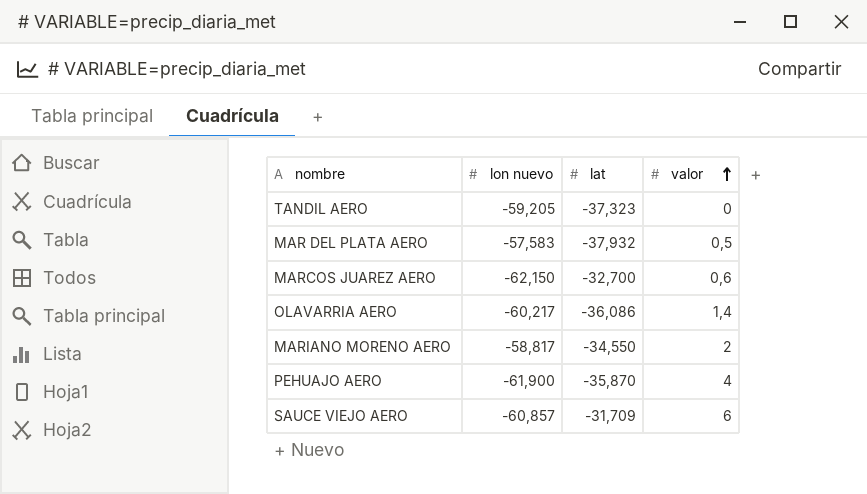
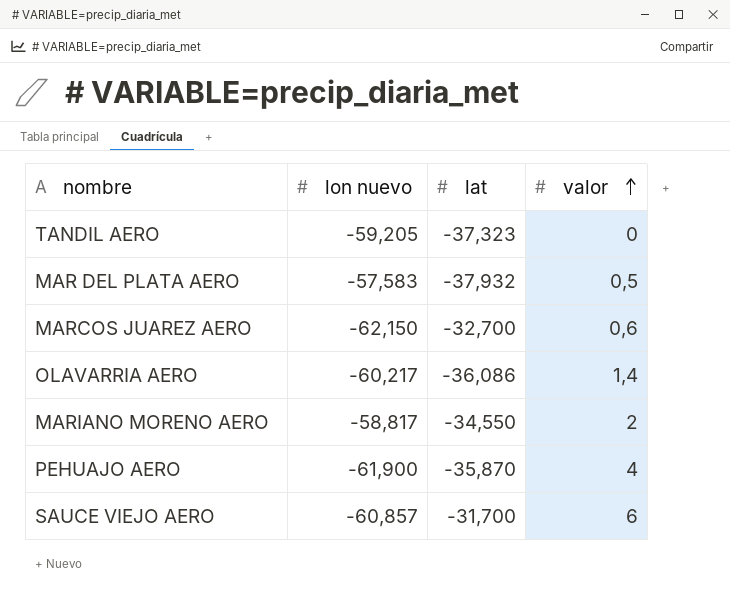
SAUCE VIEJO AERO | lat: -31,709 -> -31,700

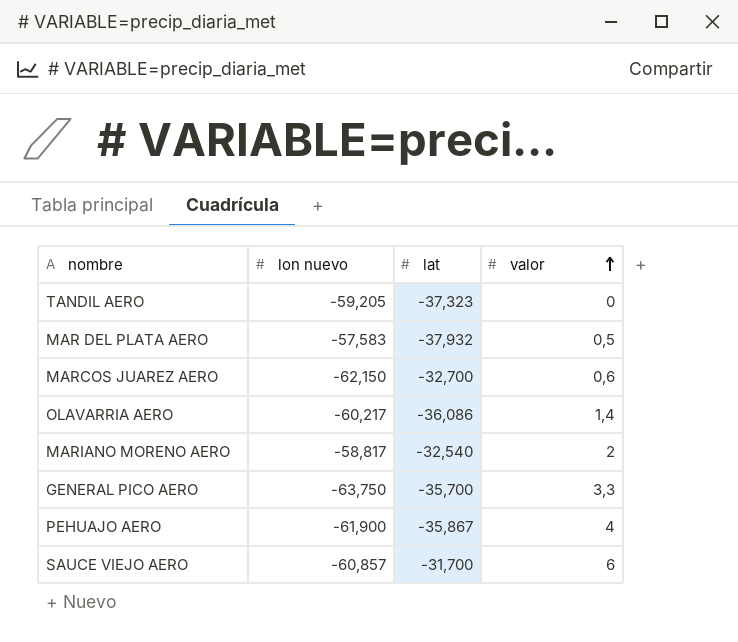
MARIANO MORENO AERO | lat: -34,550 -> -32,540
row GENERAL PICO AERO: none -> -63,750 | -35,700 | 3,3
PEHUAJO AERO | lat: -35,870 -> -35,867

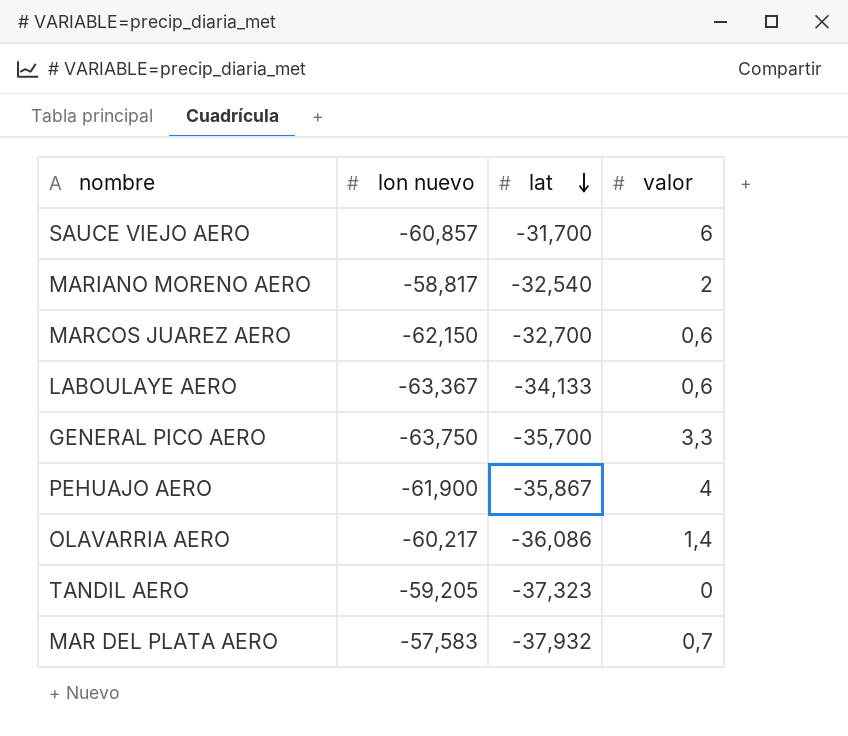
row order: valor ascending -> lat descending
row LABOULAYE AERO: none -> -63,367 | -34,133 | 0,6
MAR DEL PLATA AERO | valor: 0,5 -> 0,7

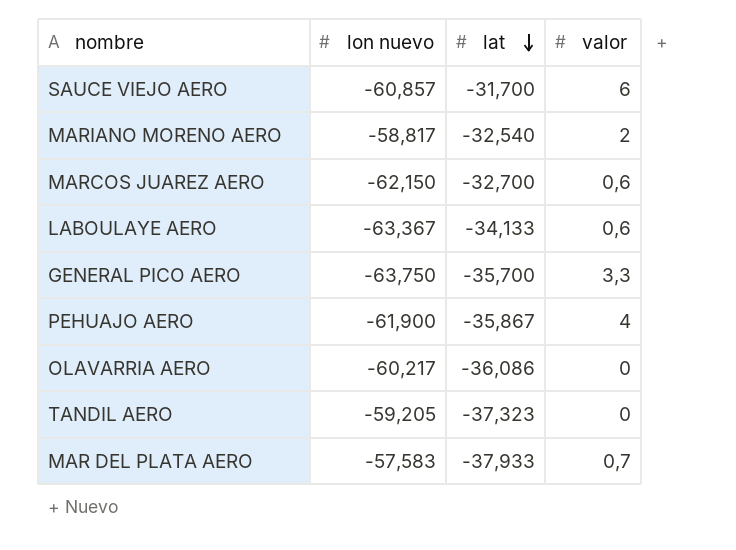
OLAVARRIA AERO | valor: 1,4 -> 0
MAR DEL PLATA AERO | lat: -37,932 -> -37,933

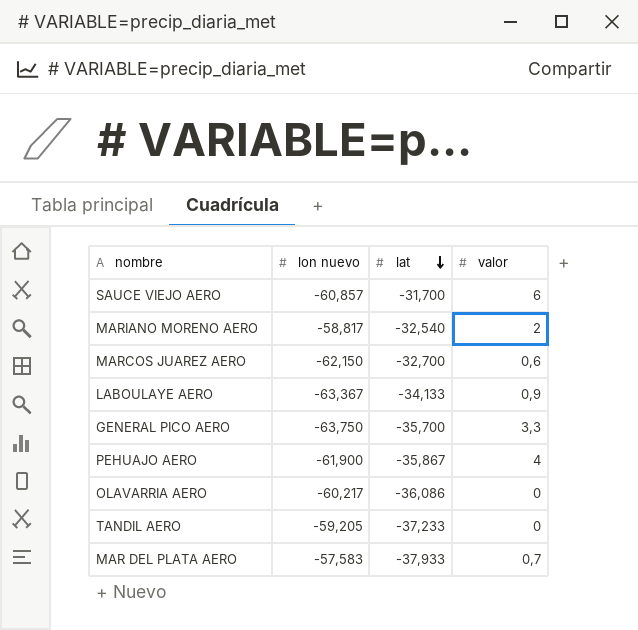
LABOULAYE AERO | valor: 0,6 -> 0,9
TANDIL AERO | lat: -37,323 -> -37,233

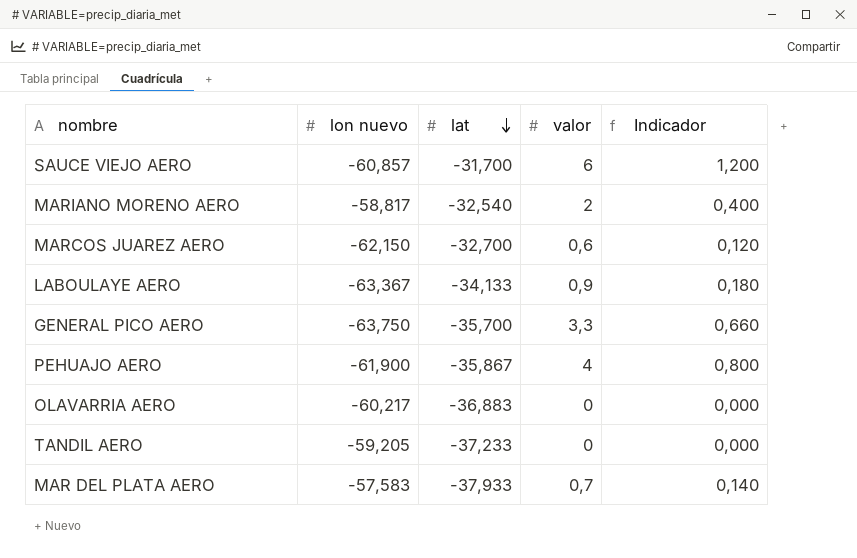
column Indicador | formula: none -> [valor] * 0,2
OLAVARRIA AERO | lat: -36,086 -> -36,883

